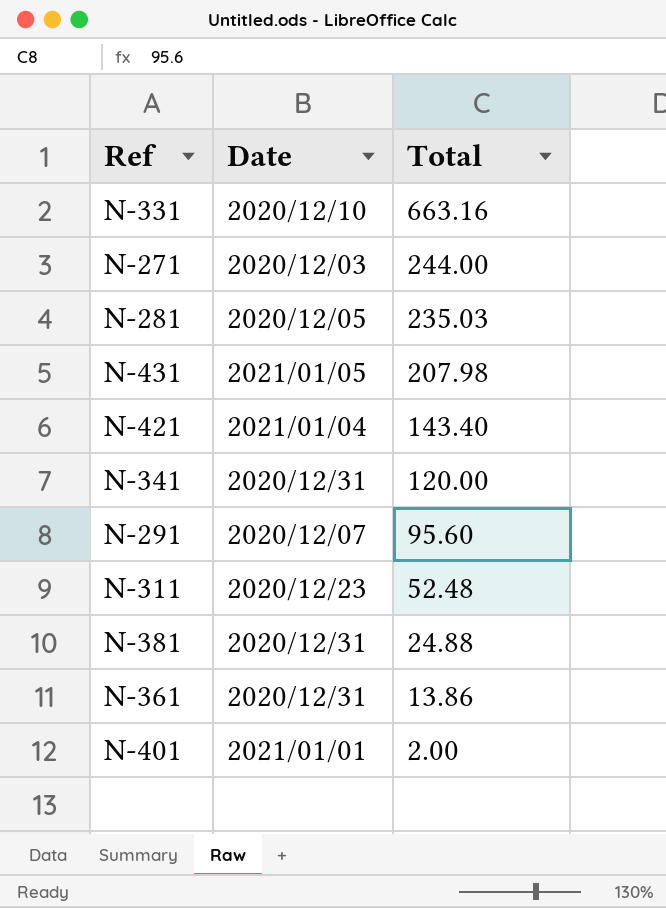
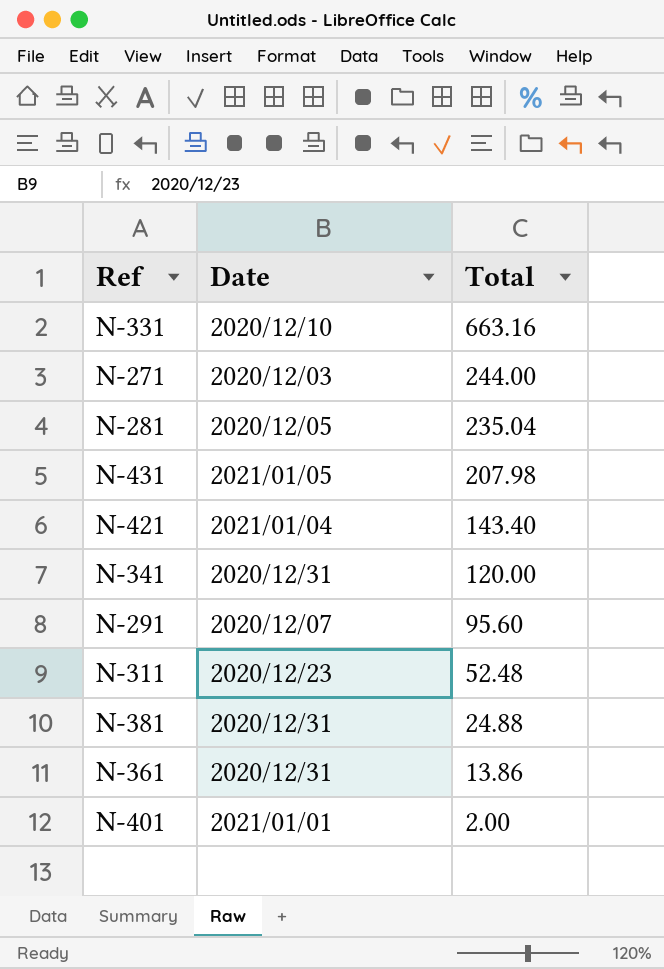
N-281 | Total: 235.03 -> 235.04

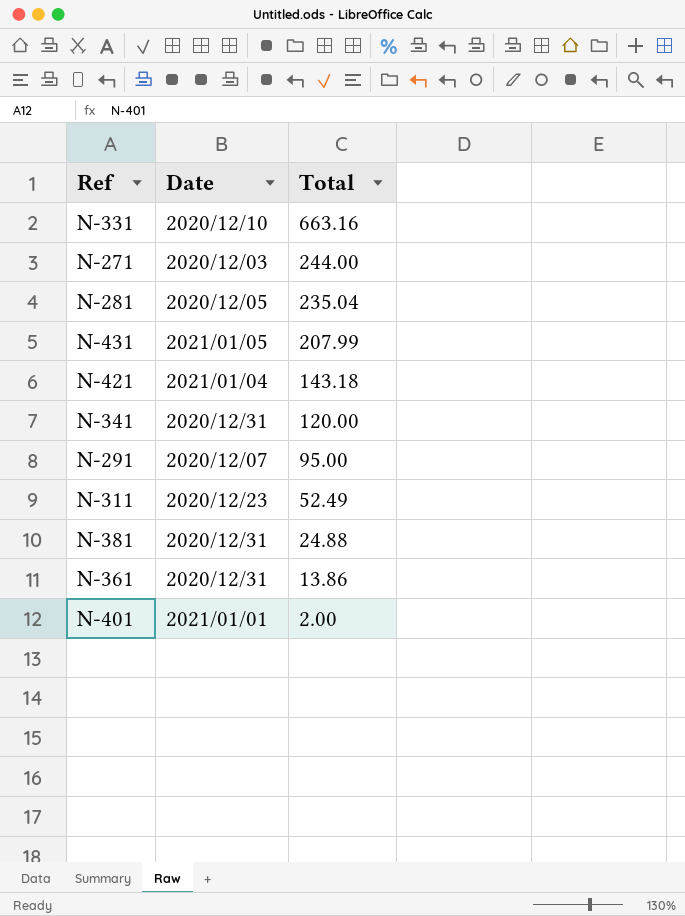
N-431 | Total: 207.98 -> 207.99
N-421 | Total: 143.40 -> 143.18
N-291 | Total: 95.60 -> 95.00
N-311 | Total: 52.48 -> 52.49

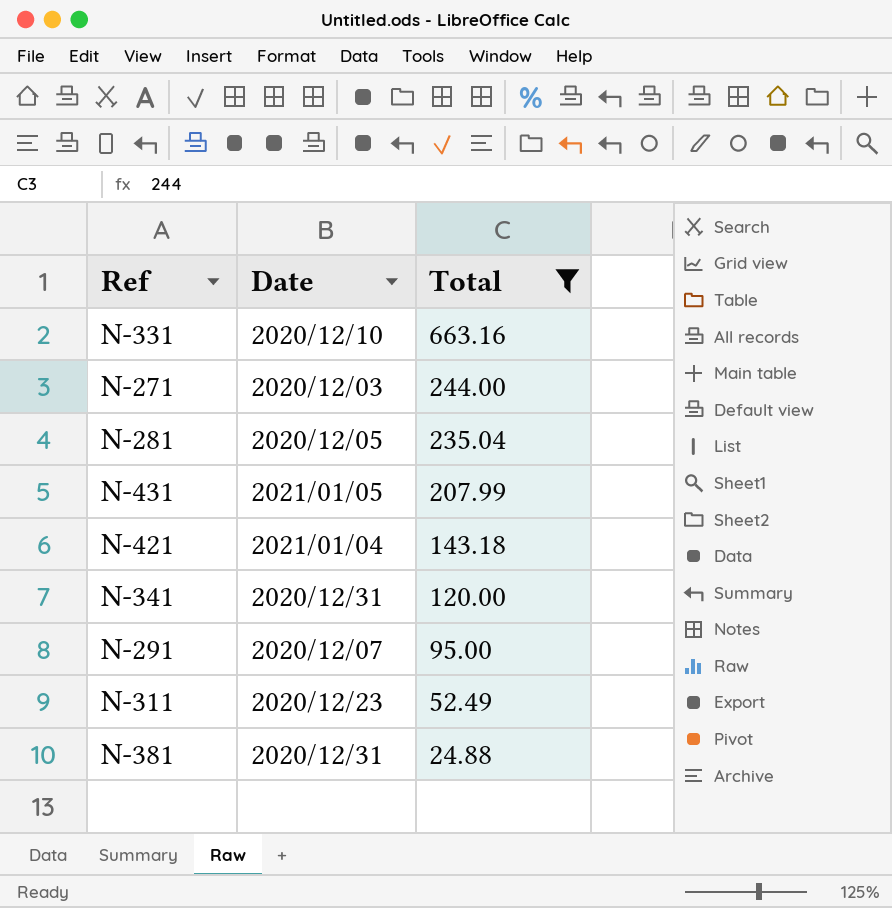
filter: none -> Total >= 24.88

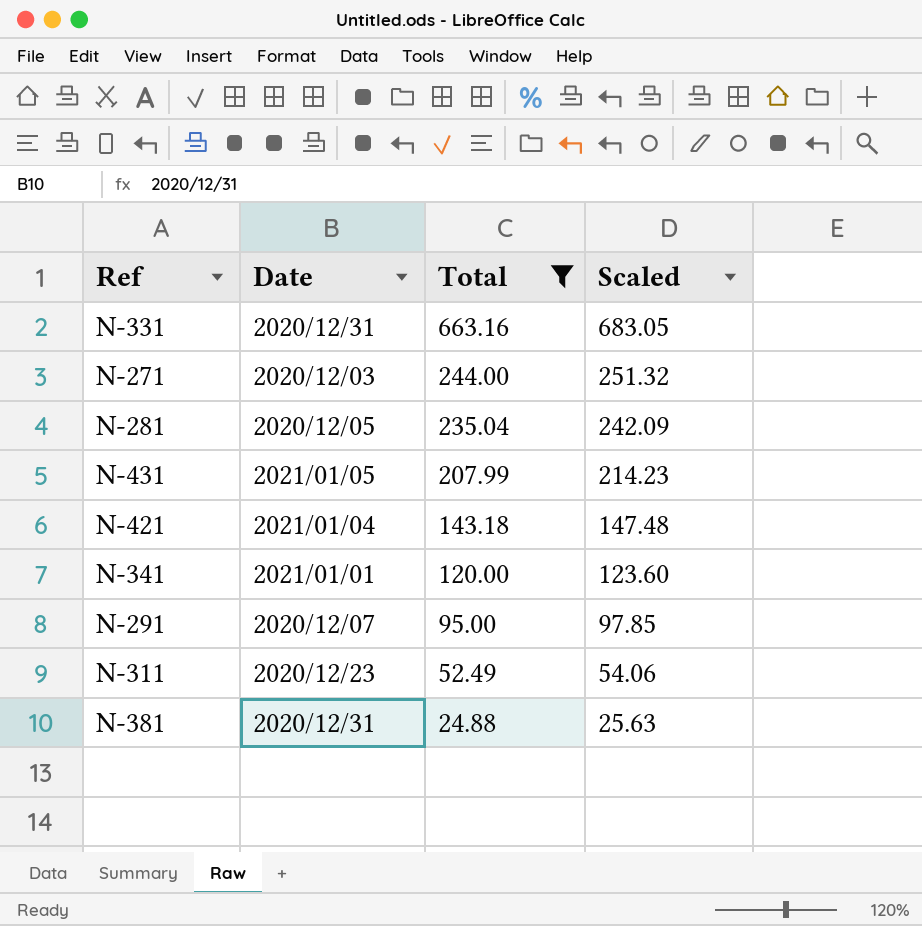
column Scaled | formula: none -> [Total] * 1.03
N-331 | Date: 2020/12/10 -> 2020/12/31
N-341 | Date: 2020/12/31 -> 2021/01/01

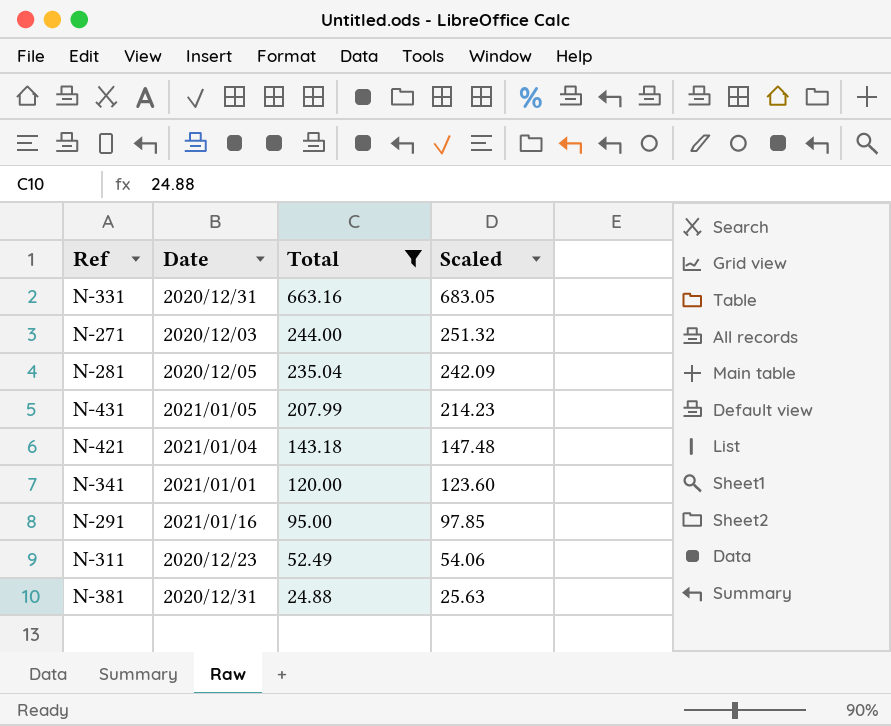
N-291 | Date: 2020/12/07 -> 2021/01/16

